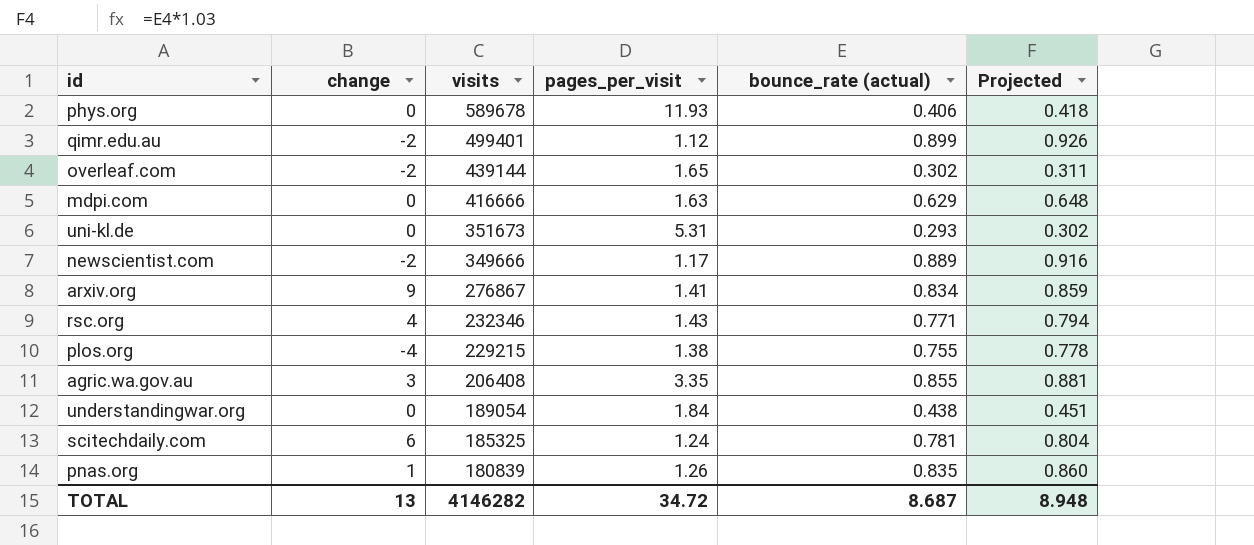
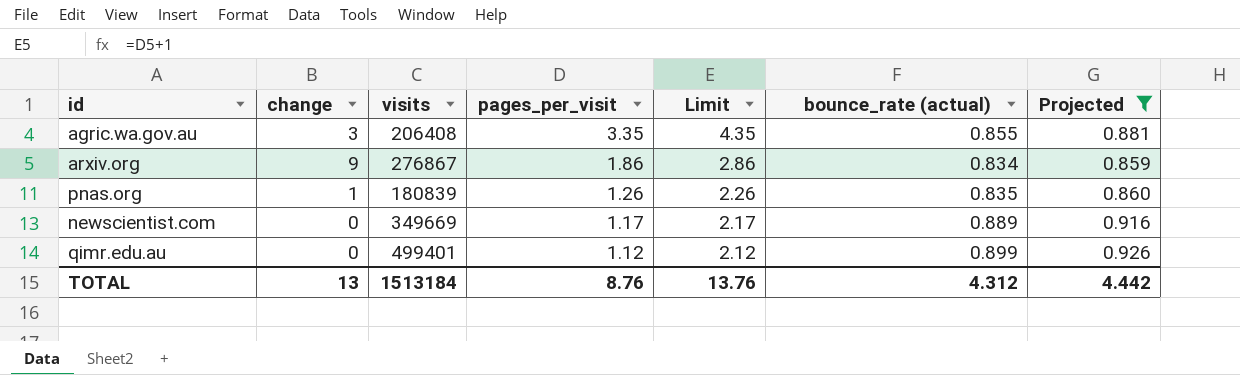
filter: none -> Projected >= 0.859
row order: visits descending -> pages_per_visit descending
column Limit | formula: none -> [pages_per_visit] + 1
arxiv.org | pages_per_visit: 1.41 -> 1.86
newscientist.com | change: -2 -> 0
newscientist.com | visits: 349666 -> 349669
qimr.edu.au | change: -2 -> 0
TOTAL | visits: 4146282 -> 1513184
TOTAL | pages_per_visit: 34.72 -> 8.76
TOTAL | bounce_rate (actual): 8.687 -> 4.312
TOTAL | Projected: 8.948 -> 4.442

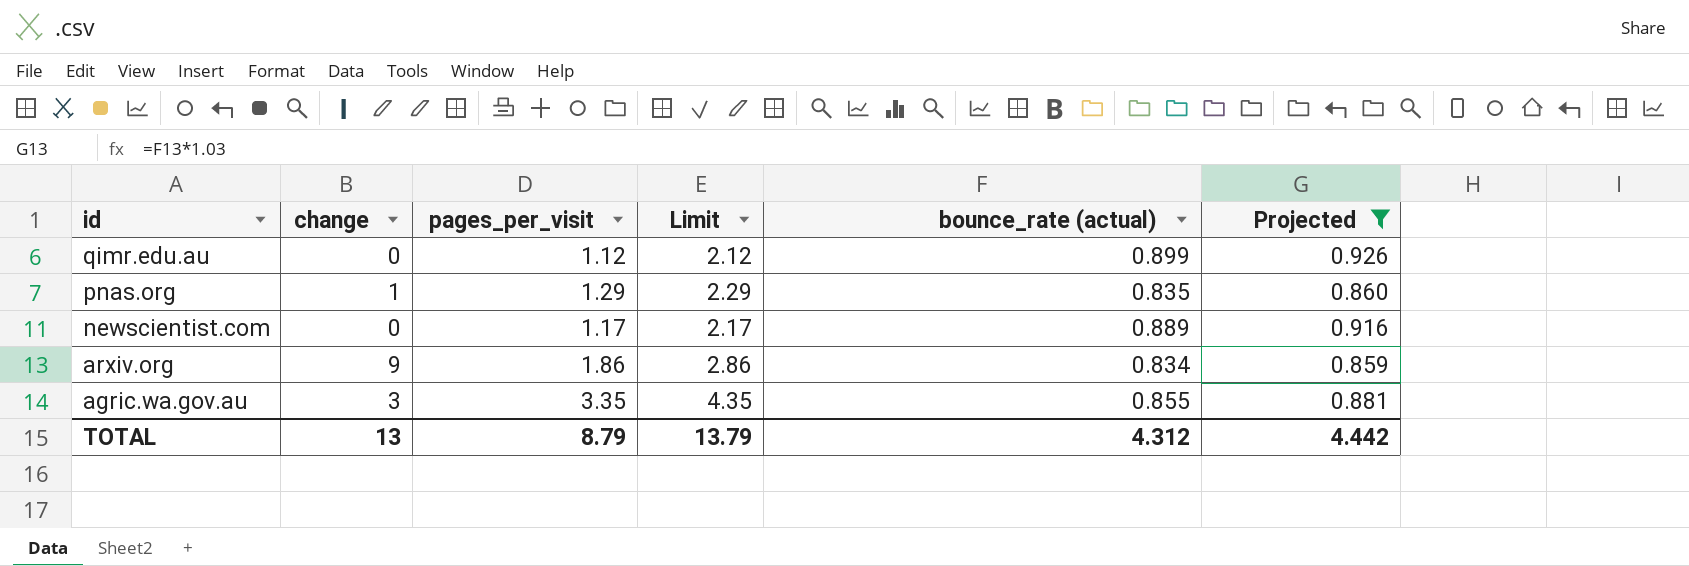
row order: pages_per_visit descending -> id descending
column visits | position: 3 -> none
pnas.org | pages_per_visit: 1.26 -> 1.29
pnas.org | Limit: 2.26 -> 2.29
TOTAL | pages_per_visit: 8.76 -> 8.79
TOTAL | Limit: 13.76 -> 13.79

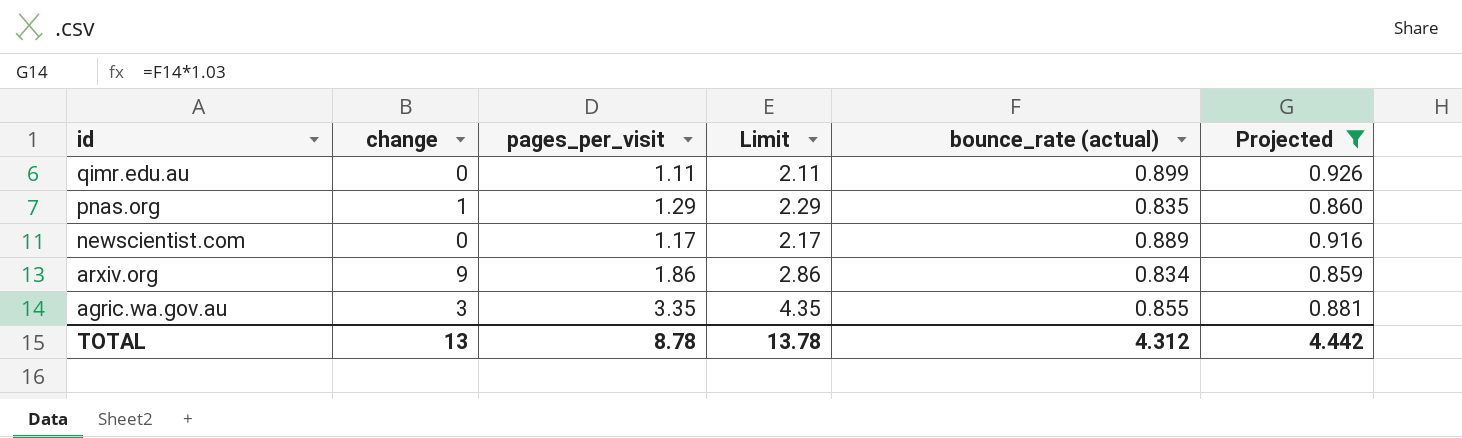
qimr.edu.au | pages_per_visit: 1.12 -> 1.11
qimr.edu.au | Limit: 2.12 -> 2.11
TOTAL | pages_per_visit: 8.79 -> 8.78
TOTAL | Limit: 13.79 -> 13.78

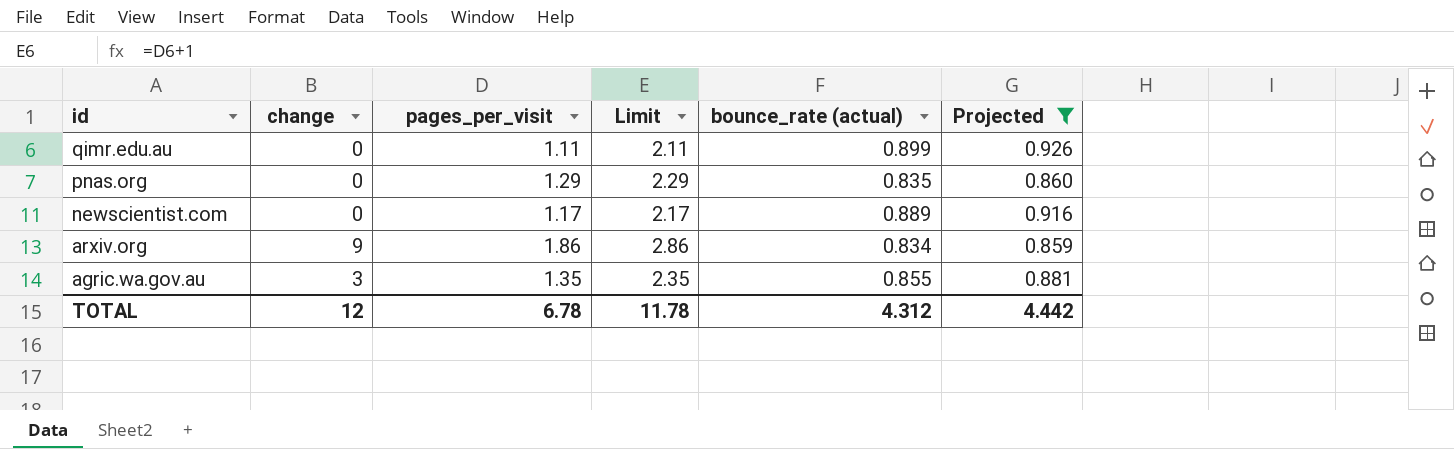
pnas.org | change: 1 -> 0
agric.wa.gov.au | pages_per_visit: 3.35 -> 1.35
agric.wa.gov.au | Limit: 4.35 -> 2.35
TOTAL | change: 13 -> 12
TOTAL | pages_per_visit: 8.78 -> 6.78
TOTAL | Limit: 13.78 -> 11.78

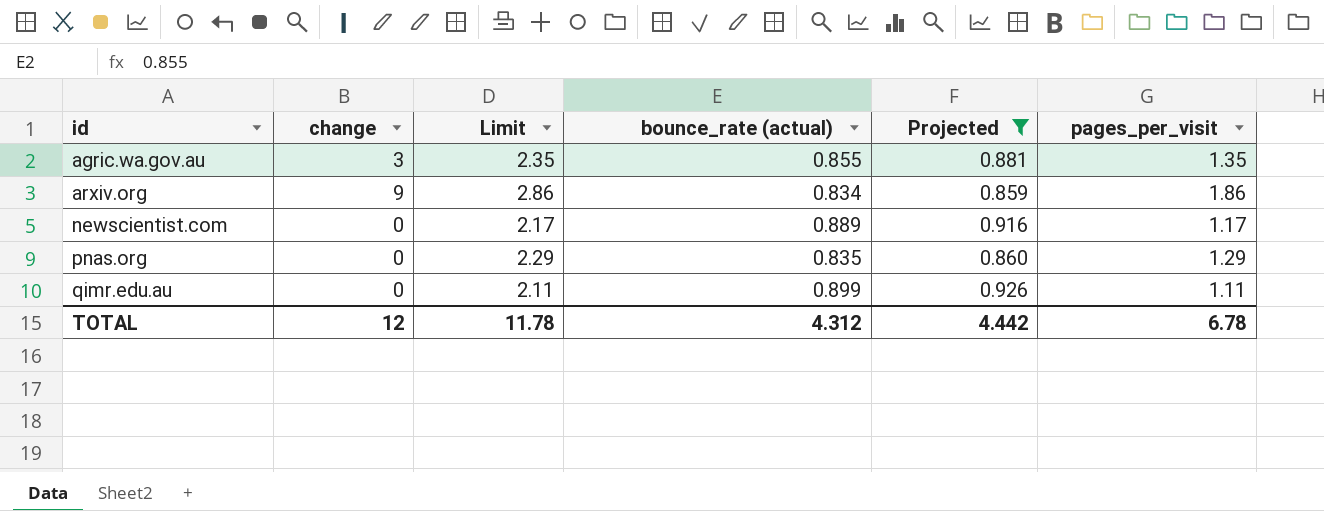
row order: id descending -> id ascending
column pages_per_visit | position: 3 -> 6

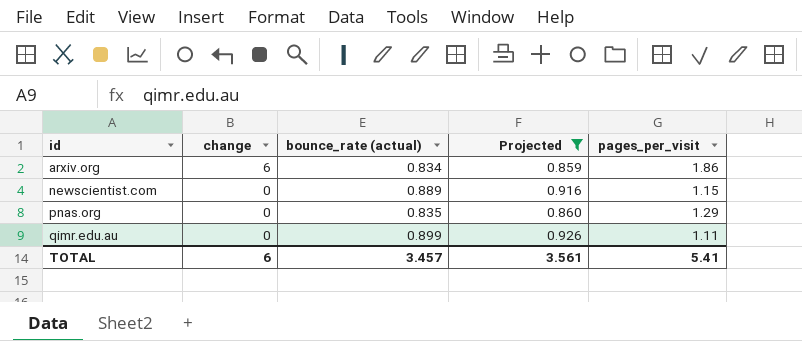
column Limit | formula: [pages_per_visit] + 1 -> none
row agric.wa.gov.au: 3 | 2.35 | 0.855 | 0.881 | 1.35 -> none
arxiv.org | change: 9 -> 6
newscientist.com | pages_per_visit: 1.17 -> 1.15
TOTAL | change: 12 -> 6
TOTAL | bounce_rate (actual): 4.312 -> 3.457
TOTAL | Projected: 4.442 -> 3.561
TOTAL | pages_per_visit: 6.78 -> 5.41

